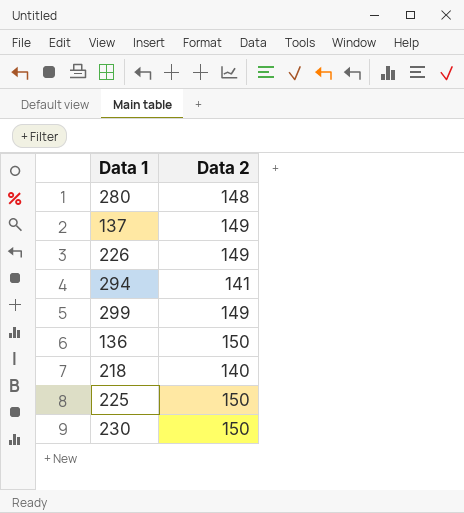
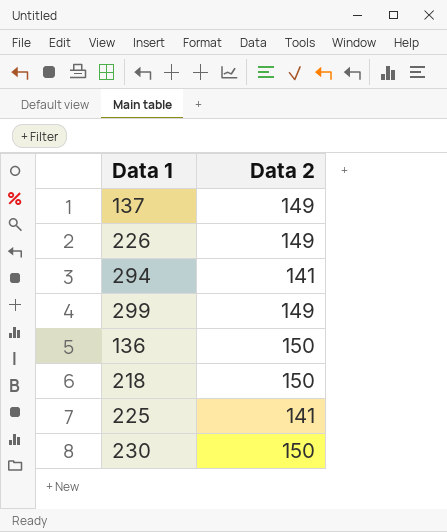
row 280: 148 -> none
218 | Data 2: 140 -> 150
225 | Data 2: 150 -> 141

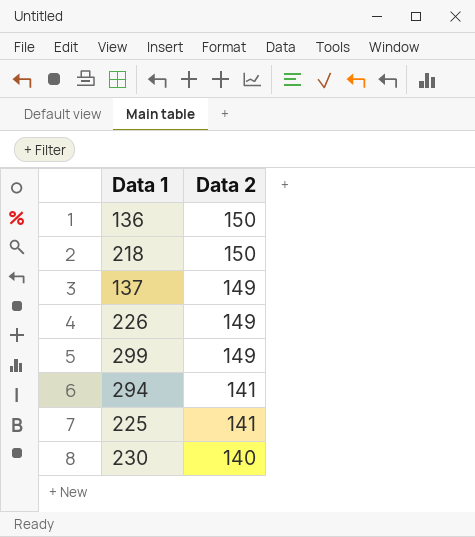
row order: none -> Data 2 descending
230 | Data 2: 150 -> 140

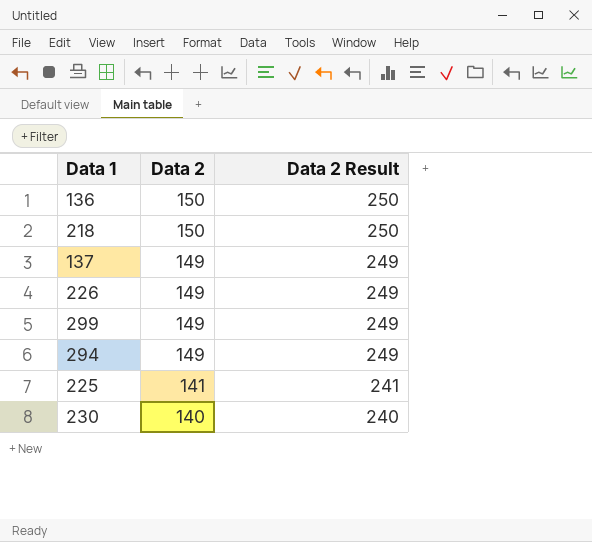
column Data 2 Result | formula: none -> [Data 2] + 100
294 | Data 2: 141 -> 149

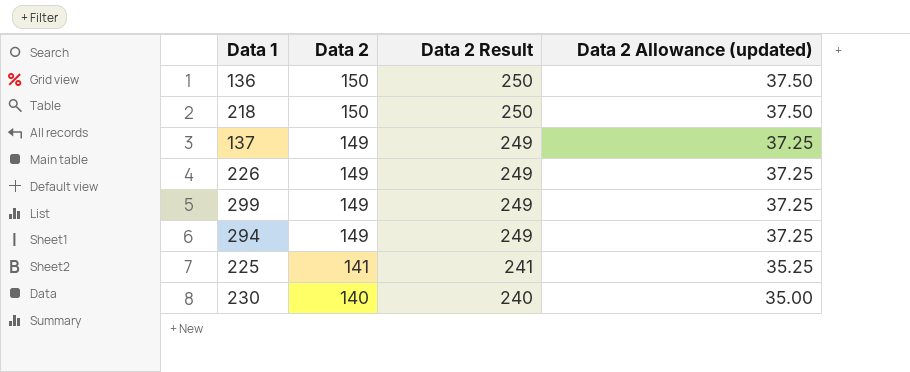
column Data 2 Allowance (updated) | formula: none -> [Data 2] * 0.25

